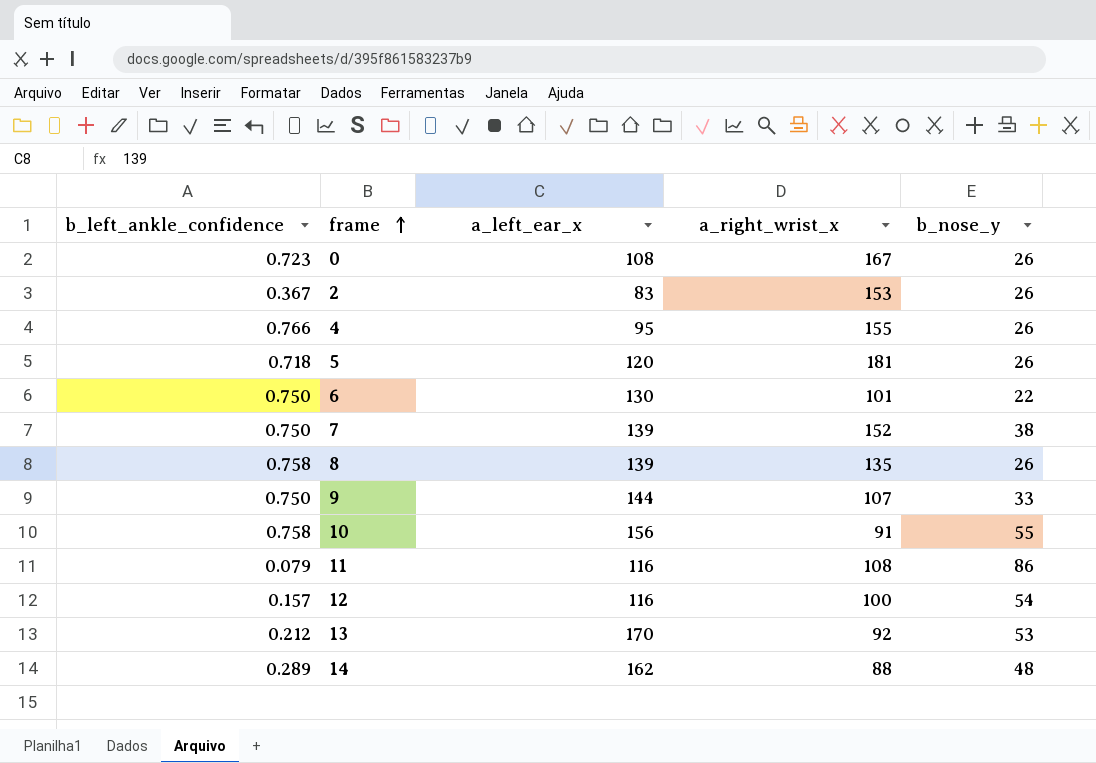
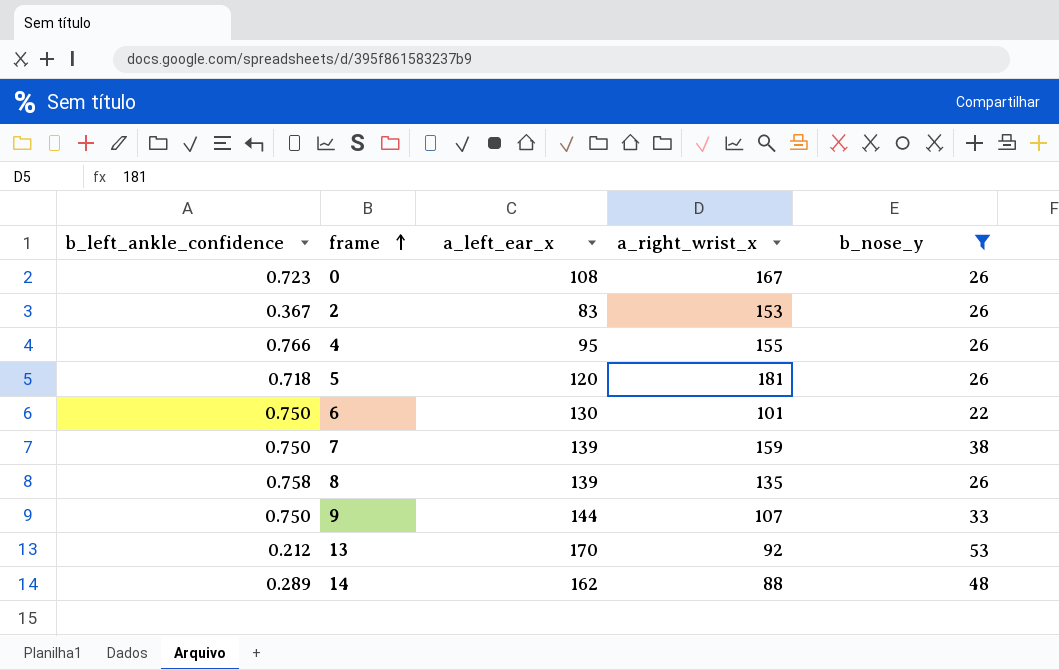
filter: none -> b_nose_y <= 53
7 | a_right_wrist_x: 152 -> 159

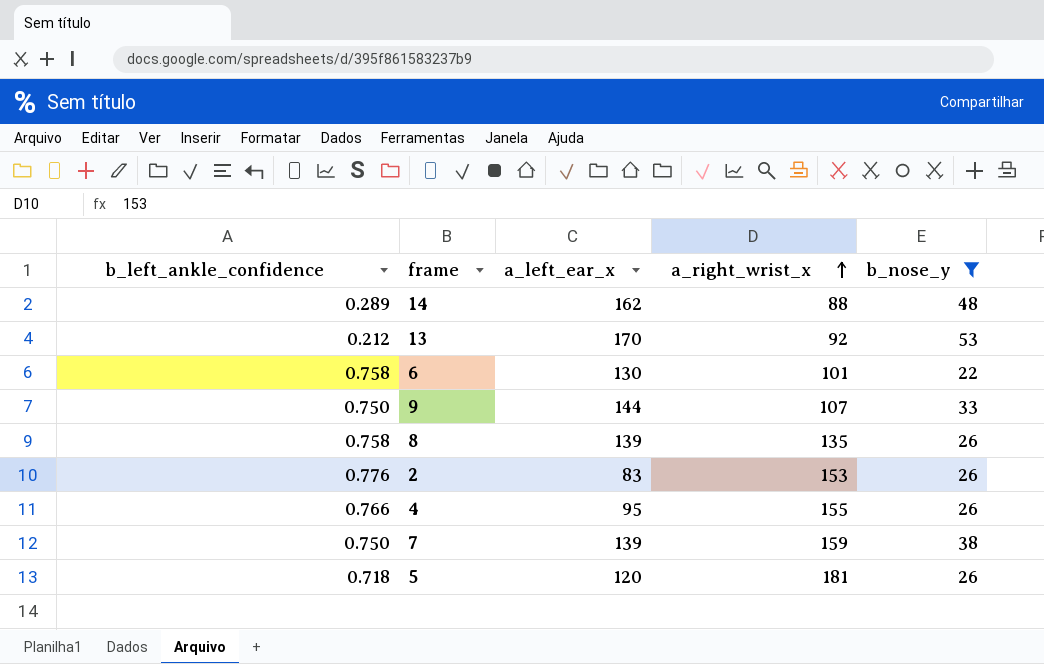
row order: frame ascending -> a_right_wrist_x ascending
row 0: 0.723 | 108 | 167 | 26 -> none
6 | b_left_ankle_confidence: 0.750 -> 0.758
2 | b_left_ankle_confidence: 0.367 -> 0.776

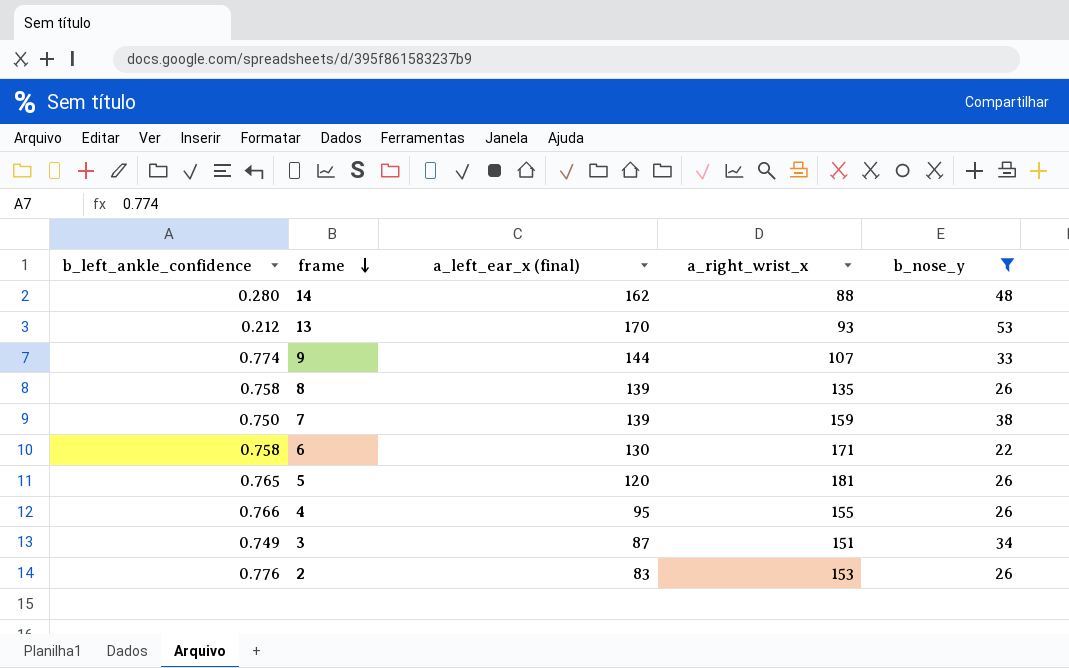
row order: a_right_wrist_x ascending -> frame descending
column name: a_left_ear_x -> a_left_ear_x (final)
14 | b_left_ankle_confidence: 0.289 -> 0.280
13 | a_right_wrist_x: 92 -> 93
9 | b_left_ankle_confidence: 0.750 -> 0.774
6 | a_right_wrist_x: 101 -> 171
5 | b_left_ankle_confidence: 0.718 -> 0.765
row 3: none -> 0.749 | 87 | 151 | 34

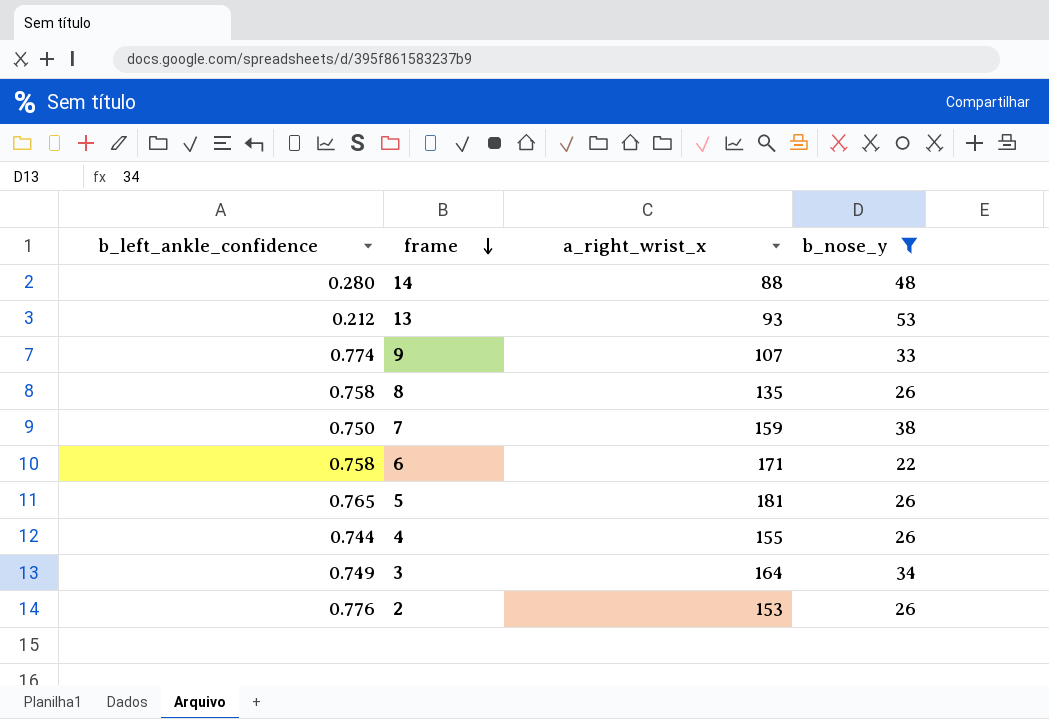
column a_left_ear_x (final) | position: 3 -> none
4 | b_left_ankle_confidence: 0.766 -> 0.744
3 | a_right_wrist_x: 151 -> 164

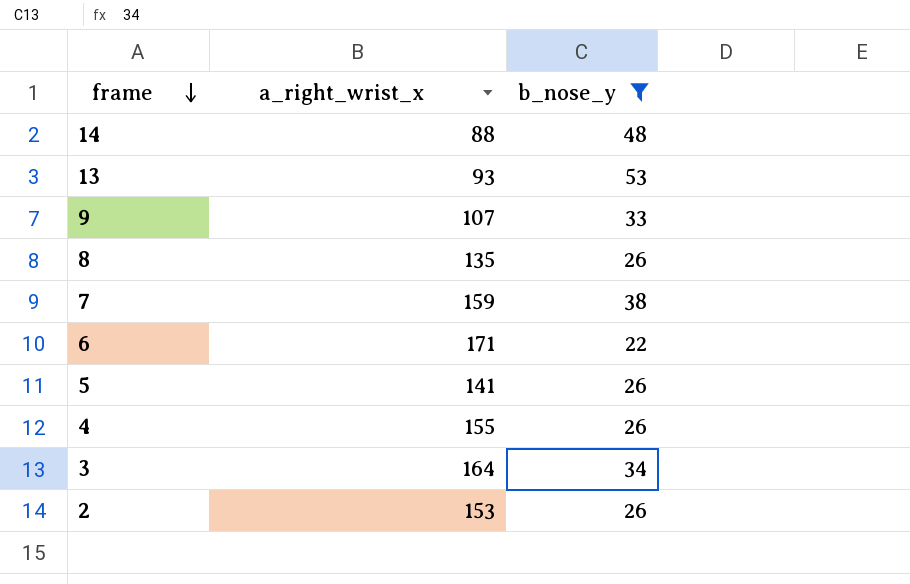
column b_left_ankle_confidence | position: 1 -> none
5 | a_right_wrist_x: 181 -> 141

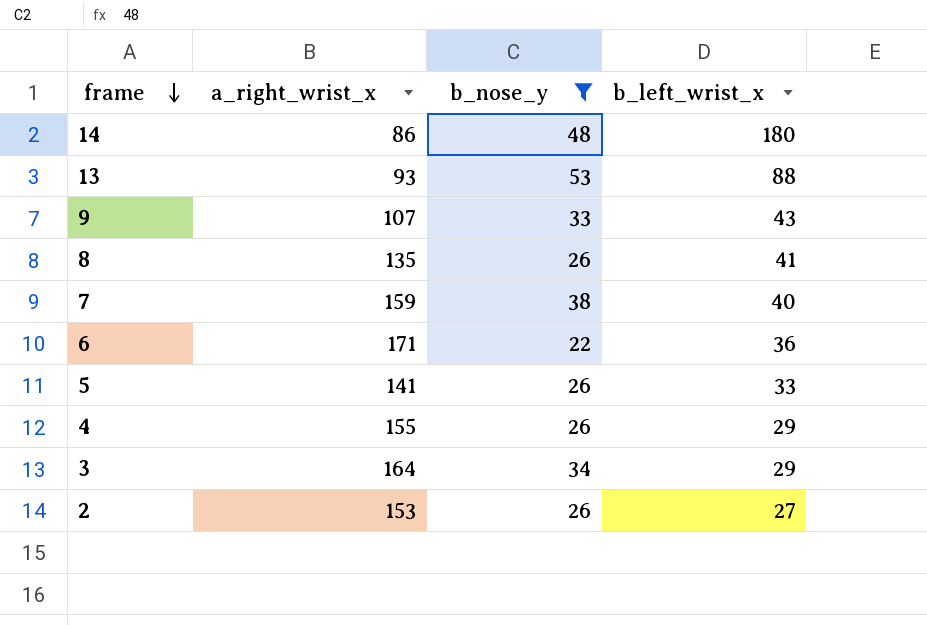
column b_left_wrist_x | position: none -> 4
14 | a_right_wrist_x: 88 -> 86

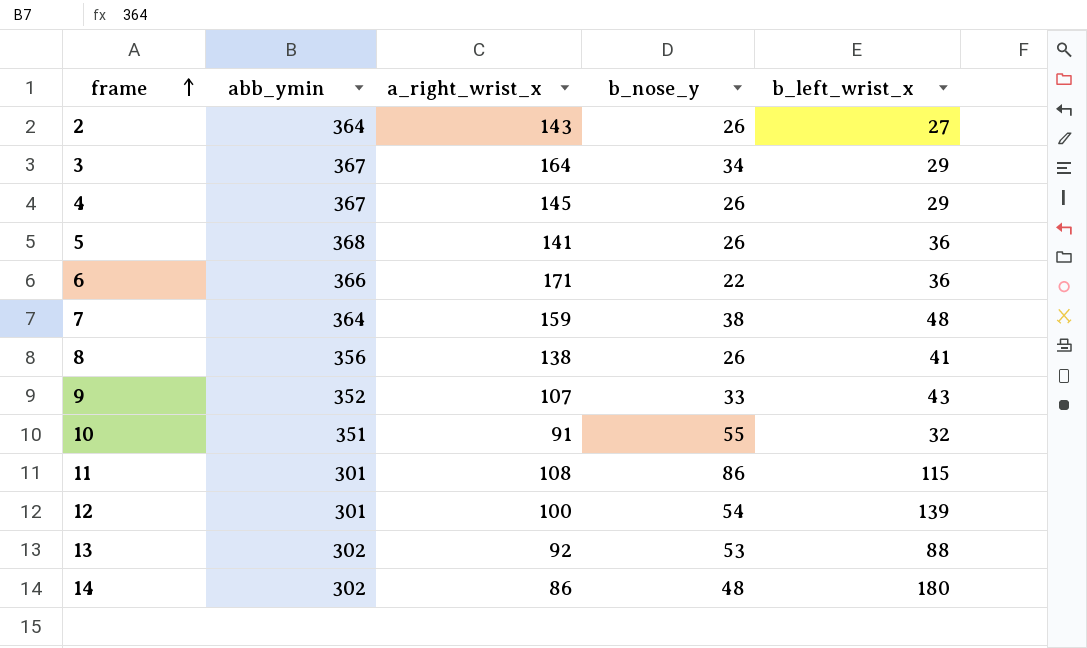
filter: b_nose_y <= 53 -> none
row order: frame descending -> frame ascending
column abb_ymin | position: none -> 2
2 | a_right_wrist_x: 153 -> 143
4 | a_right_wrist_x: 155 -> 145
5 | b_left_wrist_x: 33 -> 36
7 | b_left_wrist_x: 40 -> 48
8 | a_right_wrist_x: 135 -> 138
13 | a_right_wrist_x: 93 -> 92

